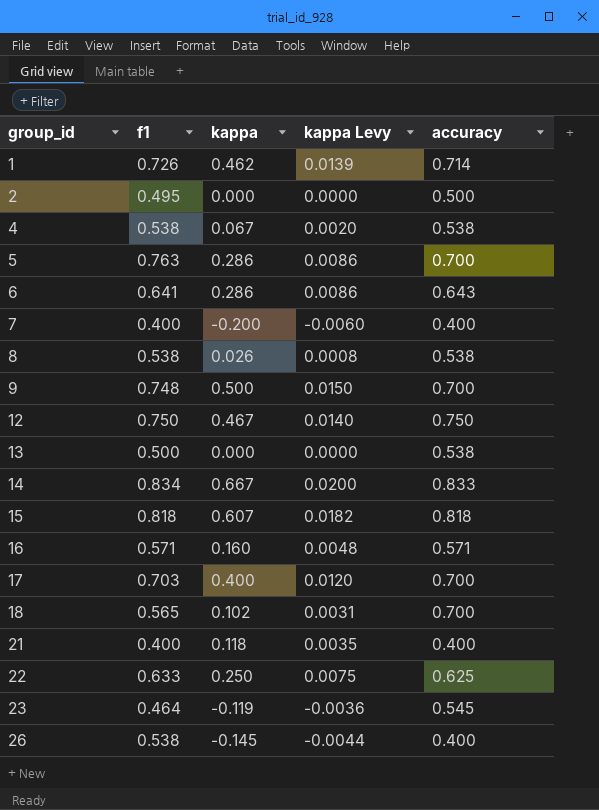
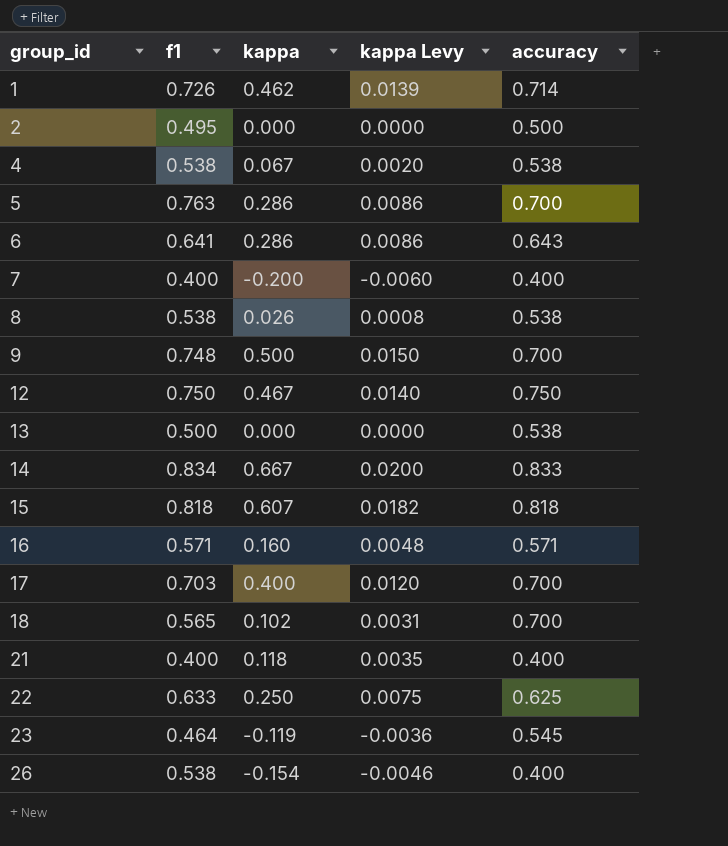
26 | kappa: -0.145 -> -0.154
26 | kappa Levy: -0.0044 -> -0.0046

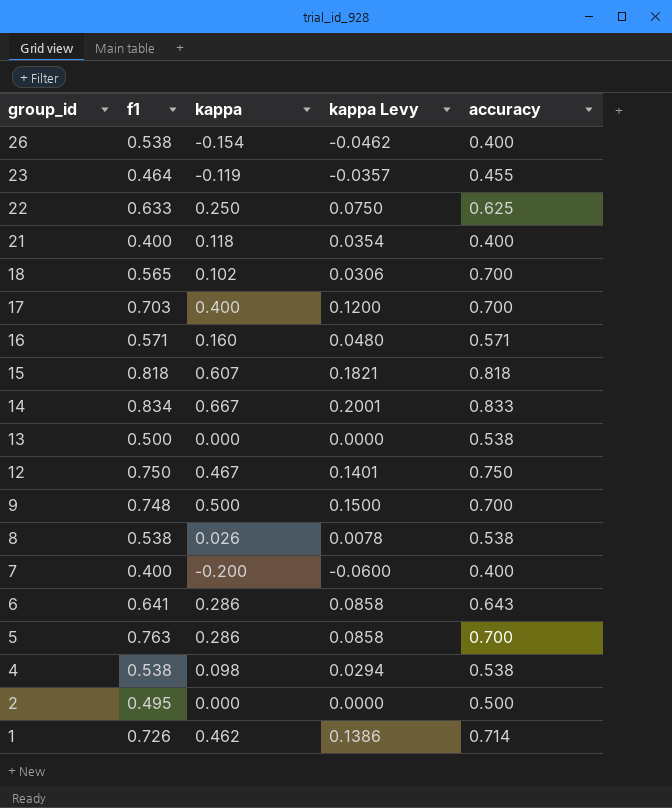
row order: group_id ascending -> group_id descending
column kappa Levy | formula: [kappa] * 0.03 -> [kappa] * 0.3
23 | accuracy: 0.545 -> 0.455
4 | kappa: 0.067 -> 0.098

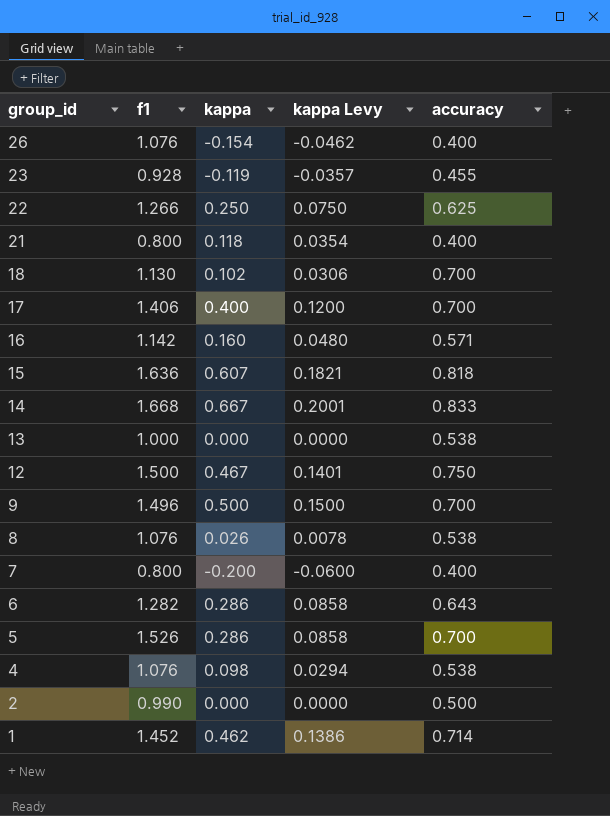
26 | f1: 0.538 -> 1.076
23 | f1: 0.464 -> 0.928
22 | f1: 0.633 -> 1.266
21 | f1: 0.400 -> 0.800
18 | f1: 0.565 -> 1.130
17 | f1: 0.703 -> 1.406
16 | f1: 0.571 -> 1.142
15 | f1: 0.818 -> 1.636
14 | f1: 0.834 -> 1.668
13 | f1: 0.500 -> 1.000
12 | f1: 0.750 -> 1.500
9 | f1: 0.748 -> 1.496
8 | f1: 0.538 -> 1.076
7 | f1: 0.400 -> 0.800
6 | f1: 0.641 -> 1.282
5 | f1: 0.763 -> 1.526
4 | f1: 0.538 -> 1.076
2 | f1: 0.495 -> 0.990
1 | f1: 0.726 -> 1.452

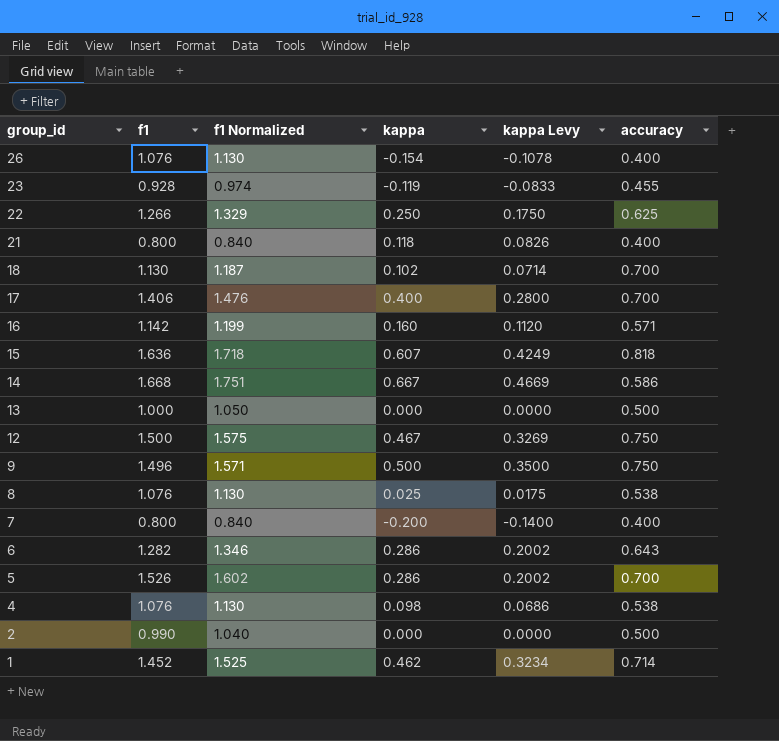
column f1 Normalized | formula: none -> [f1] * 1.05
column kappa Levy | formula: [kappa] * 0.3 -> [kappa] * 0.7
14 | accuracy: 0.833 -> 0.586
13 | accuracy: 0.538 -> 0.500
9 | accuracy: 0.700 -> 0.750
8 | kappa: 0.026 -> 0.025

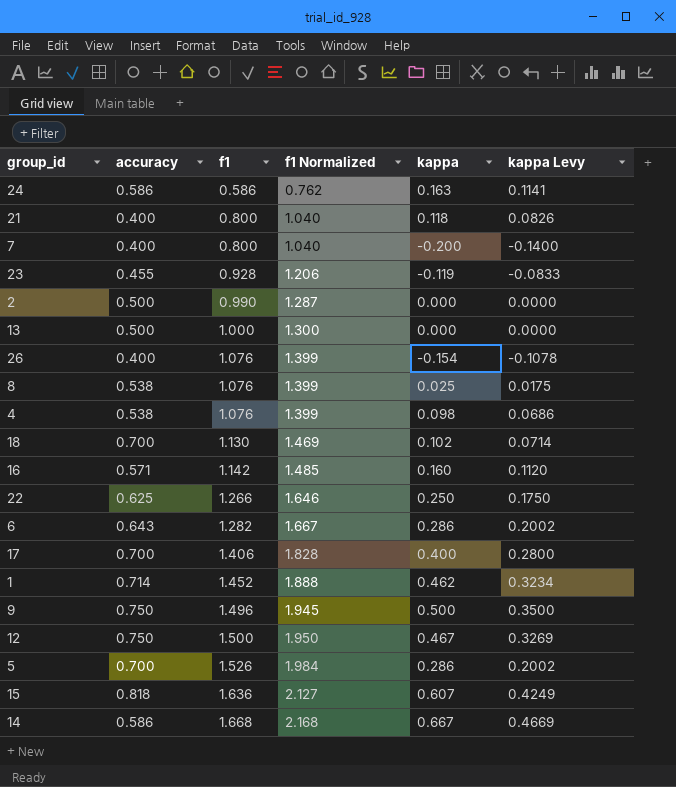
row order: group_id descending -> f1 ascending
column accuracy | position: 6 -> 2
column f1 Normalized | formula: [f1] * 1.05 -> [f1] * 1.3
row 24: none -> 0.586 | 0.586 | 0.762 | 0.163 | 0.1141

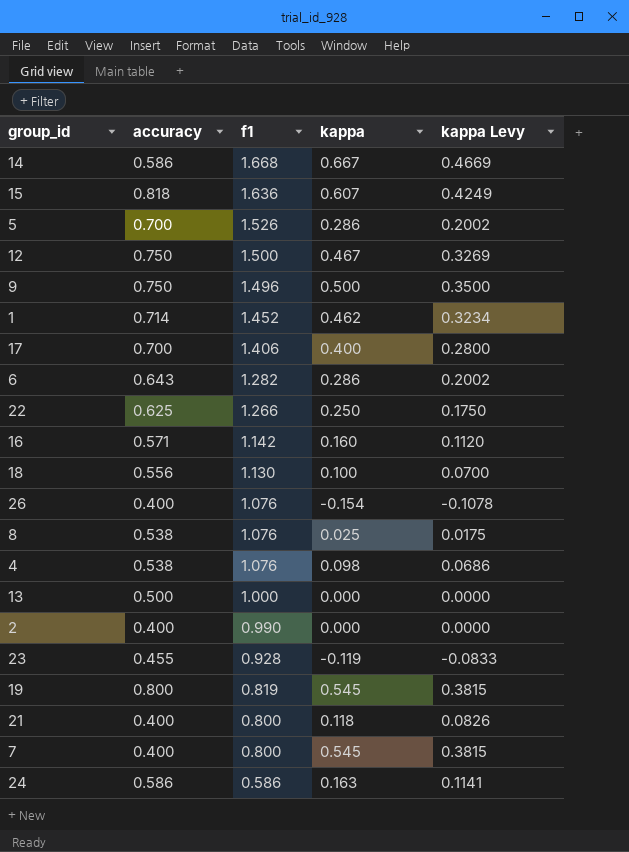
row order: f1 ascending -> f1 descending
column f1 Normalized | formula: [f1] * 1.3 -> none
18 | accuracy: 0.700 -> 0.556
18 | kappa: 0.102 -> 0.100
18 | kappa Levy: 0.0714 -> 0.0700
2 | accuracy: 0.500 -> 0.400
row 19: none -> 0.800 | 0.819 | 0.545 | 0.3815
7 | kappa: -0.200 -> 0.545
7 | kappa Levy: -0.1400 -> 0.3815

